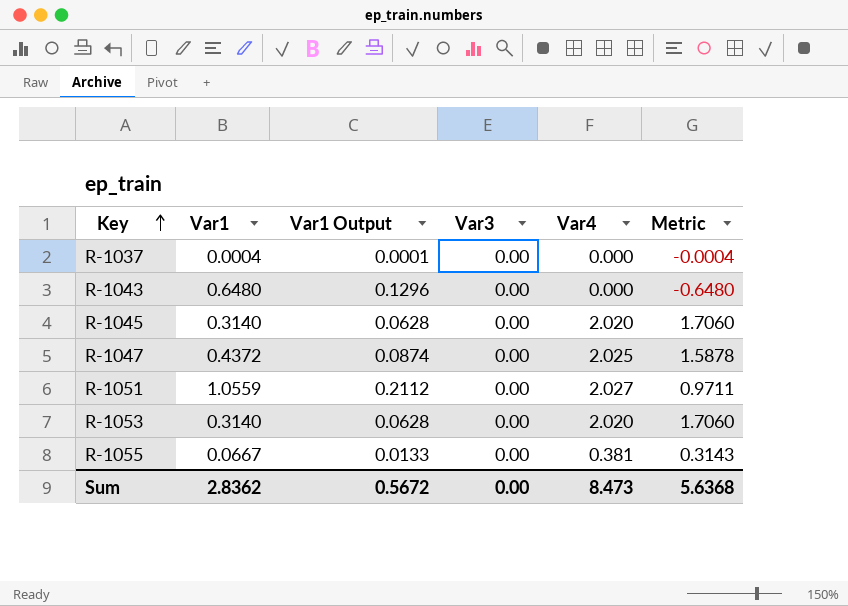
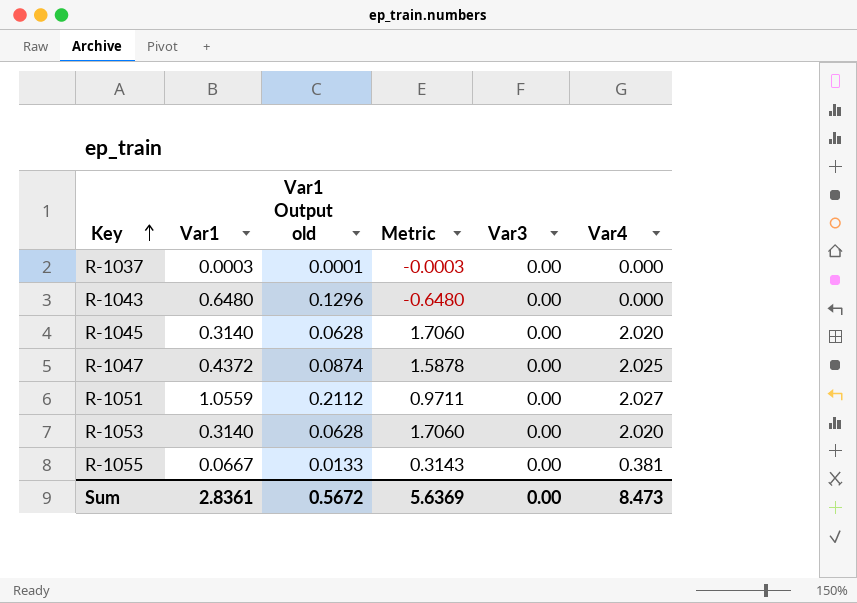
column name: Var1 Output -> Var1 Output old
column Metric | position: 6 -> 4
R-1037 | Var1: 0.0004 -> 0.0003
R-1037 | Metric: -0.0004 -> -0.0003
Sum | Var1: 2.8362 -> 2.8361
Sum | Metric: 5.6368 -> 5.6369

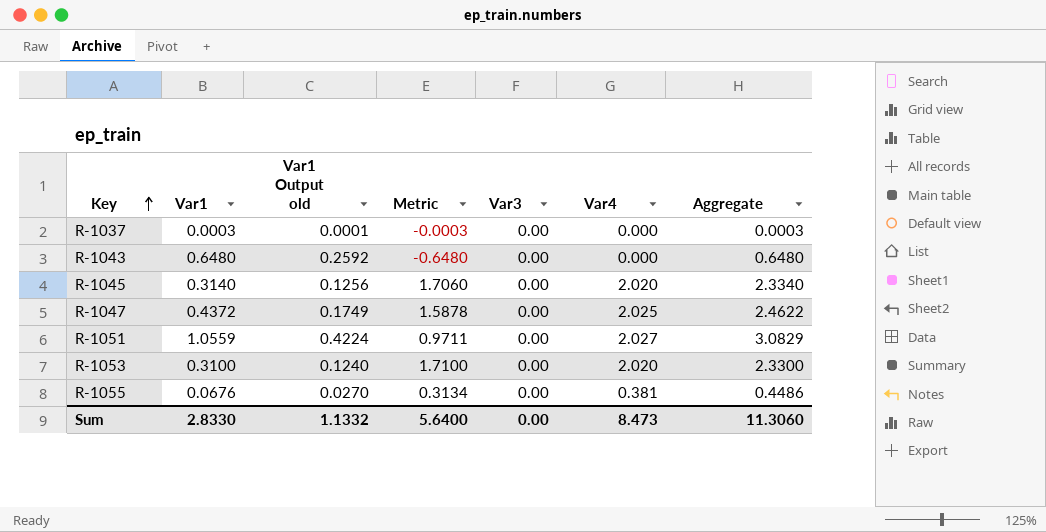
column Var1 Output old | formula: [Var1] * 0.2 -> [Var1] * 0.4
column Aggregate | formula: none -> [Var1] + [Var4]
R-1053 | Var1: 0.3140 -> 0.3100
R-1053 | Metric: 1.7060 -> 1.7100
R-1055 | Var1: 0.0667 -> 0.0676
R-1055 | Metric: 0.3143 -> 0.3134
Sum | Var1: 2.8361 -> 2.8330
Sum | Var1 Output old: 0.5672 -> 1.1332
Sum | Metric: 5.6369 -> 5.6400

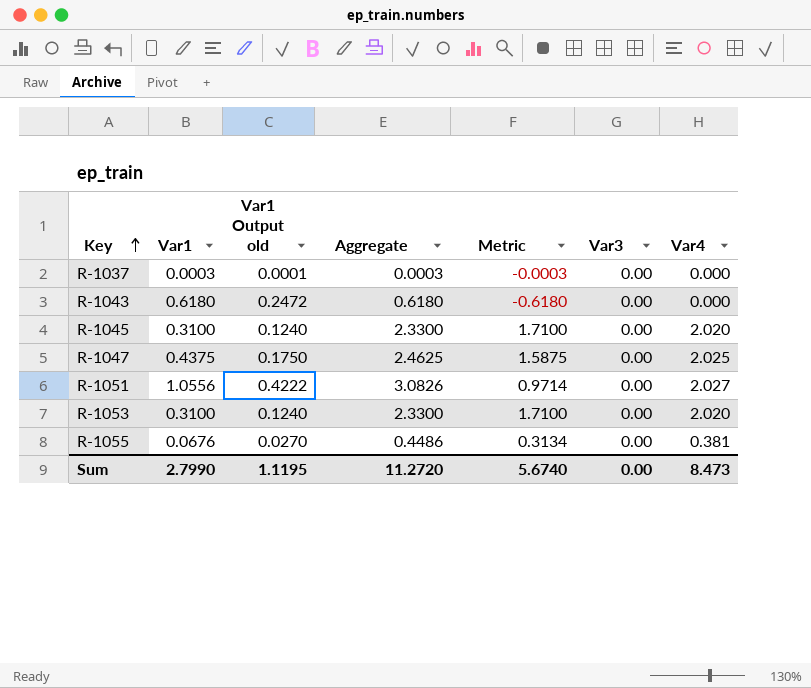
column Aggregate | position: 7 -> 4
R-1043 | Var1: 0.6480 -> 0.6180
R-1043 | Var1 Output old: 0.2592 -> 0.2472
R-1043 | Aggregate: 0.6480 -> 0.6180
R-1043 | Metric: -0.6480 -> -0.6180
R-1045 | Var1: 0.3140 -> 0.3100
R-1045 | Var1 Output old: 0.1256 -> 0.1240
R-1045 | Aggregate: 2.3340 -> 2.3300
R-1045 | Metric: 1.7060 -> 1.7100
R-1047 | Var1: 0.4372 -> 0.4375
R-1047 | Var1 Output old: 0.1749 -> 0.1750
R-1047 | Aggregate: 2.4622 -> 2.4625
R-1047 | Metric: 1.5878 -> 1.5875
R-1051 | Var1: 1.0559 -> 1.0556
R-1051 | Var1 Output old: 0.4224 -> 0.4222
R-1051 | Aggregate: 3.0829 -> 3.0826
R-1051 | Metric: 0.9711 -> 0.9714
Sum | Var1: 2.8330 -> 2.7990
Sum | Var1 Output old: 1.1332 -> 1.1195
Sum | Aggregate: 11.3060 -> 11.2720
Sum | Metric: 5.6400 -> 5.6740

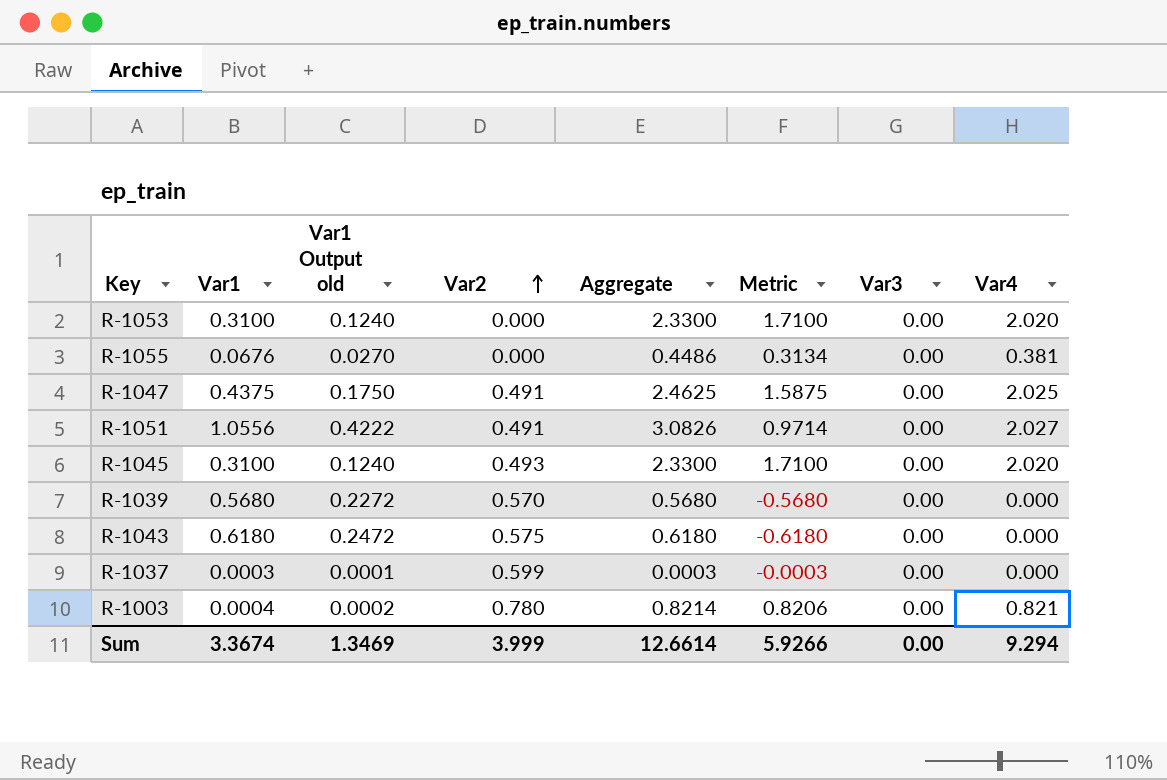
row order: Key ascending -> Var2 ascending
column Var2 | position: none -> 4
row R-1039: none -> 0.5680 | 0.2272 | 0.570 | 0.5680 | -0.5680 | 0.00 | 0.000
row R-1003: none -> 0.0004 | 0.0002 | 0.780 | 0.8214 | 0.8206 | 0.00 | 0.821
Sum | Var1: 2.7990 -> 3.3674
Sum | Var1 Output old: 1.1195 -> 1.3469
Sum | Aggregate: 11.2720 -> 12.6614
Sum | Metric: 5.6740 -> 5.9266
Sum | Var4: 8.473 -> 9.294

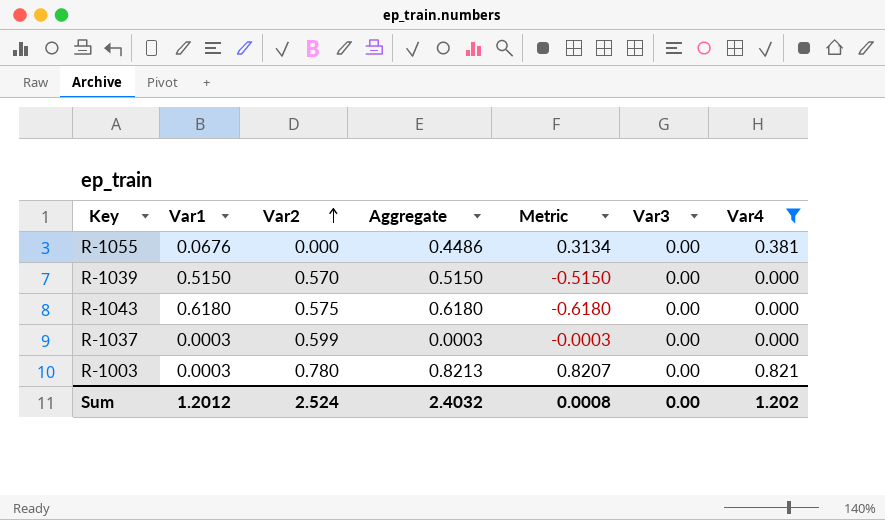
filter: none -> Var4 <= 0.821
column Var1 Output old | formula: [Var1] * 0.4 -> none
R-1039 | Var1: 0.5680 -> 0.5150
R-1039 | Aggregate: 0.5680 -> 0.5150
R-1039 | Metric: -0.5680 -> -0.5150
R-1003 | Var1: 0.0004 -> 0.0003
R-1003 | Aggregate: 0.8214 -> 0.8213
R-1003 | Metric: 0.8206 -> 0.8207
Sum | Var1: 3.3674 -> 1.2012
Sum | Var2: 3.999 -> 2.524
Sum | Aggregate: 12.6614 -> 2.4032
Sum | Metric: 5.9266 -> 0.0008
Sum | Var4: 9.294 -> 1.202

